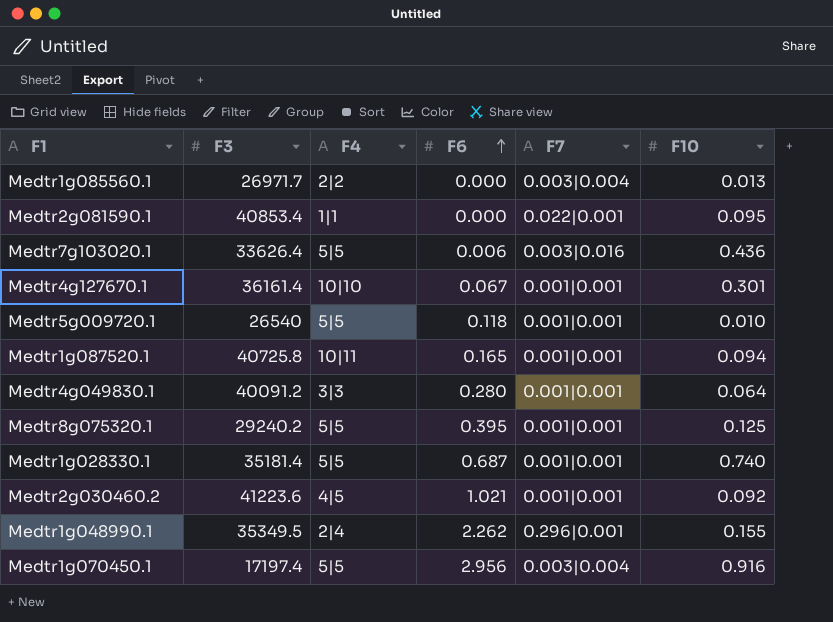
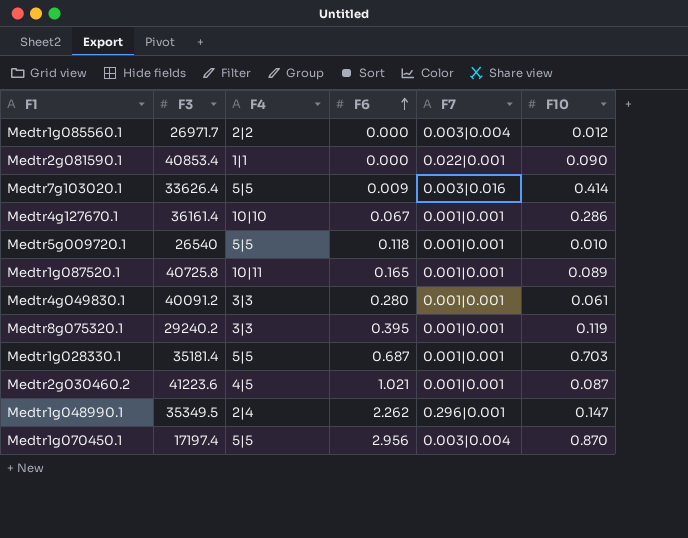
Medtr1g085560.1 | F10: 0.013 -> 0.012
Medtr2g081590.1 | F10: 0.095 -> 0.090
Medtr7g103020.1 | F6: 0.006 -> 0.009
Medtr7g103020.1 | F10: 0.436 -> 0.414
Medtr4g127670.1 | F10: 0.301 -> 0.286
Medtr1g087520.1 | F10: 0.094 -> 0.089
Medtr4g049830.1 | F10: 0.064 -> 0.061
Medtr8g075320.1 | F4: 5|5 -> 3|3
Medtr8g075320.1 | F10: 0.125 -> 0.119
Medtr1g028330.1 | F10: 0.740 -> 0.703
Medtr2g030460.2 | F10: 0.092 -> 0.087
Medtr1g048990.1 | F10: 0.155 -> 0.147
Medtr1g070450.1 | F10: 0.916 -> 0.870

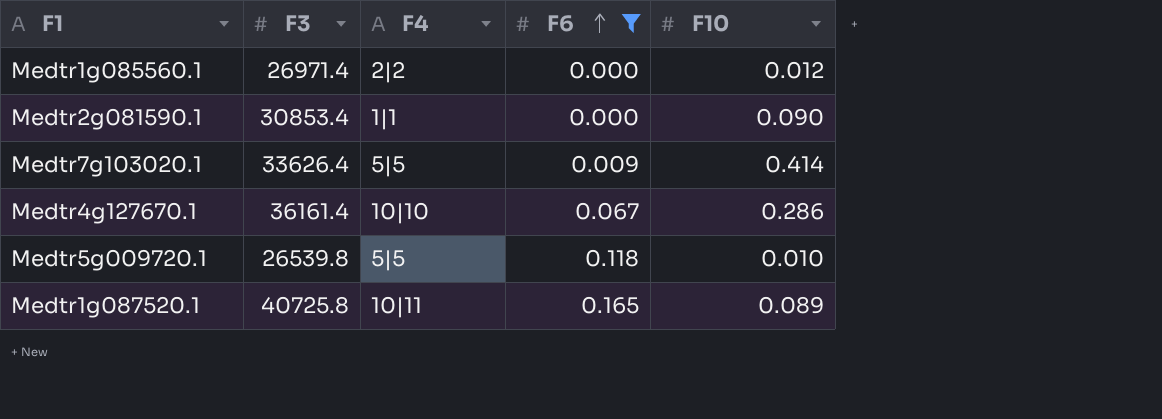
filter: none -> F6 <= 0.165
column F7 | position: 5 -> none
Medtr1g085560.1 | F3: 26971.7 -> 26971.4
Medtr2g081590.1 | F3: 40853.4 -> 30853.4
Medtr5g009720.1 | F3: 26540 -> 26539.8

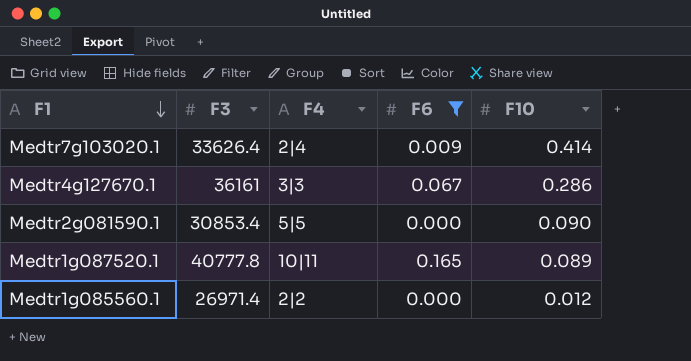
row order: F6 ascending -> F1 descending
row Medtr5g009720.1: 26539.8 | 5|5 | 0.118 | 0.010 -> none
Medtr7g103020.1 | F4: 5|5 -> 2|4
Medtr4g127670.1 | F3: 36161.4 -> 36161
Medtr4g127670.1 | F4: 10|10 -> 3|3
Medtr2g081590.1 | F4: 1|1 -> 5|5
Medtr1g087520.1 | F3: 40725.8 -> 40777.8

